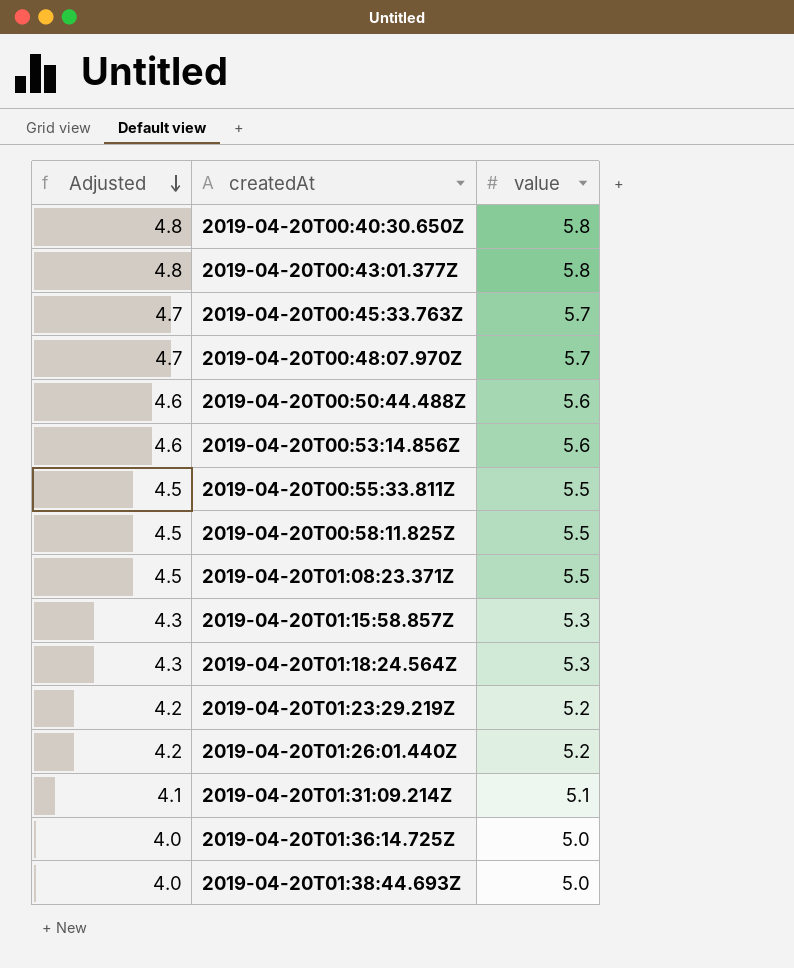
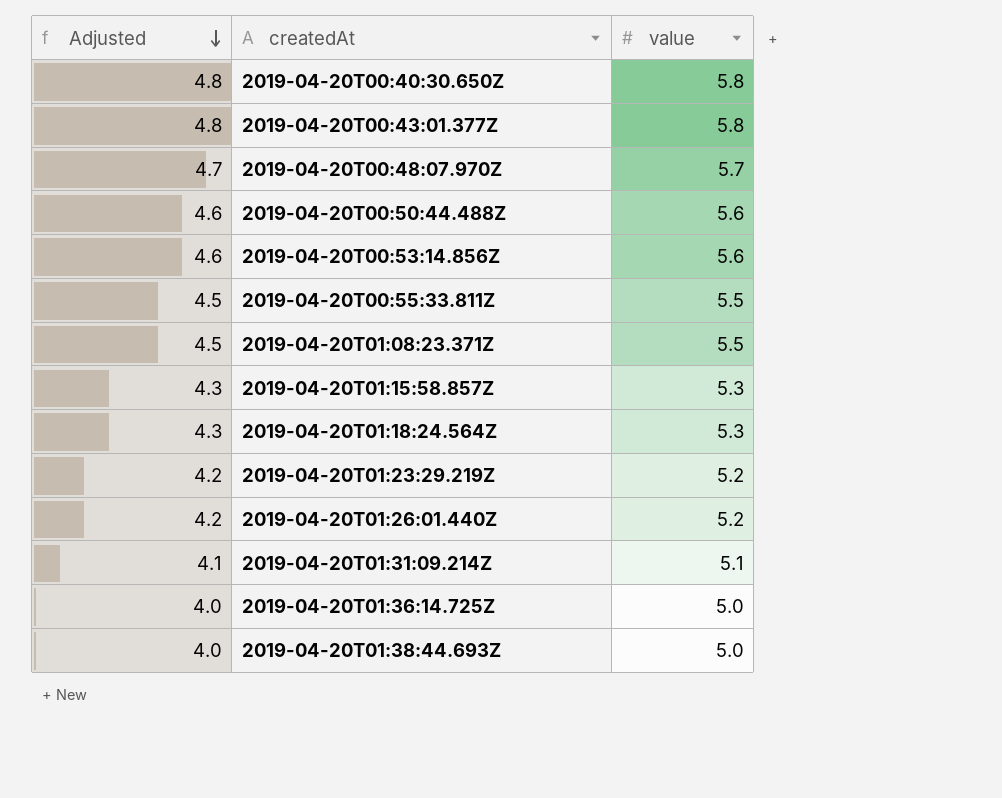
row 2019-04-20T00:45:33.763Z: 4.7 | 5.7 -> none
row 2019-04-20T00:58:11.825Z: 4.5 | 5.5 -> none

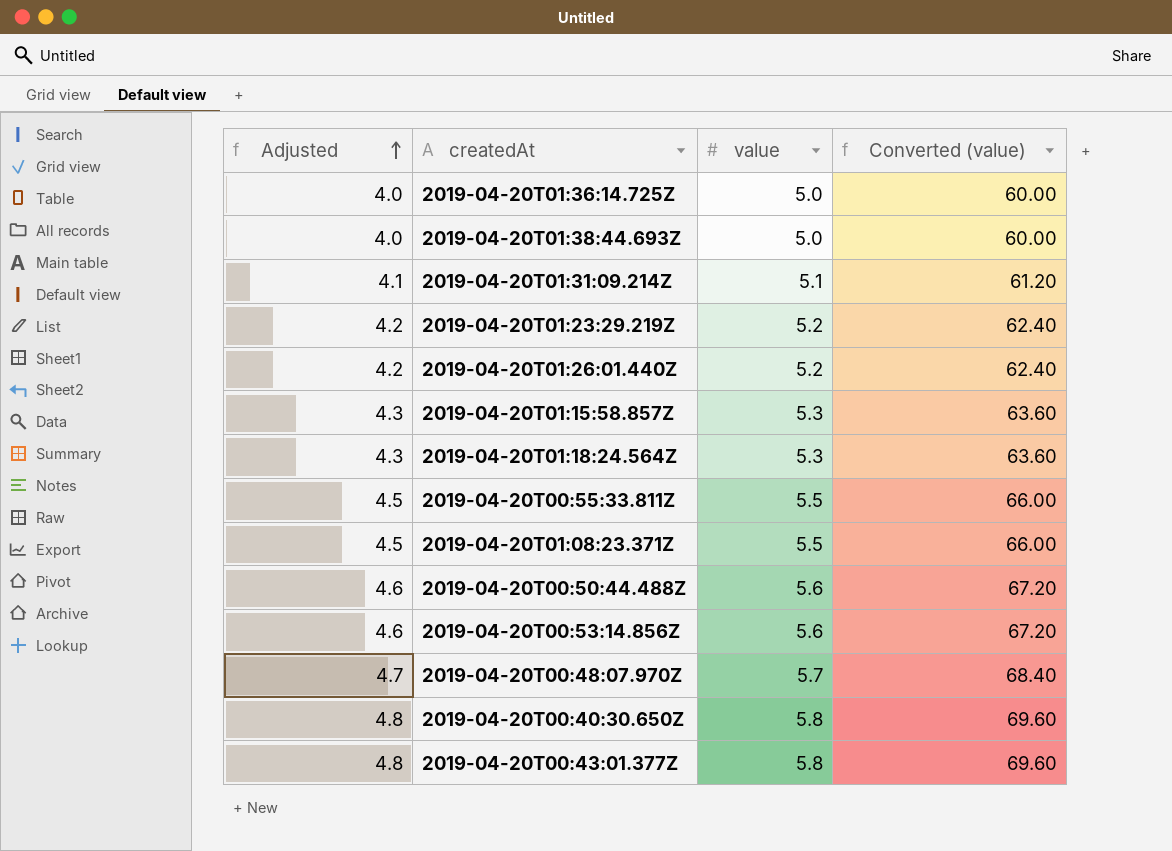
row order: Adjusted descending -> Adjusted ascending
column Converted (value) | formula: none -> [value] * 12

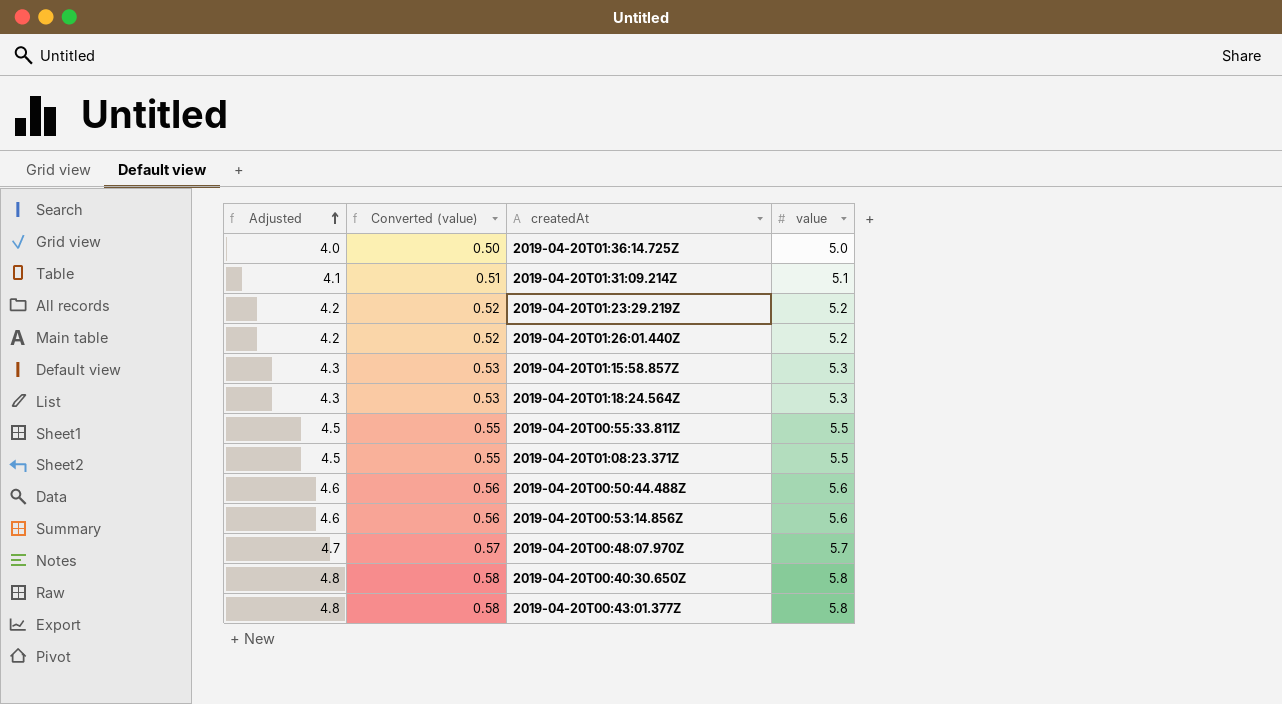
column Converted (value) | formula: [value] * 12 -> [value] * 0.1
column Converted (value) | position: 4 -> 2
row 2019-04-20T01:38:44.693Z: 4.0 | 5.0 | 60.00 -> none

